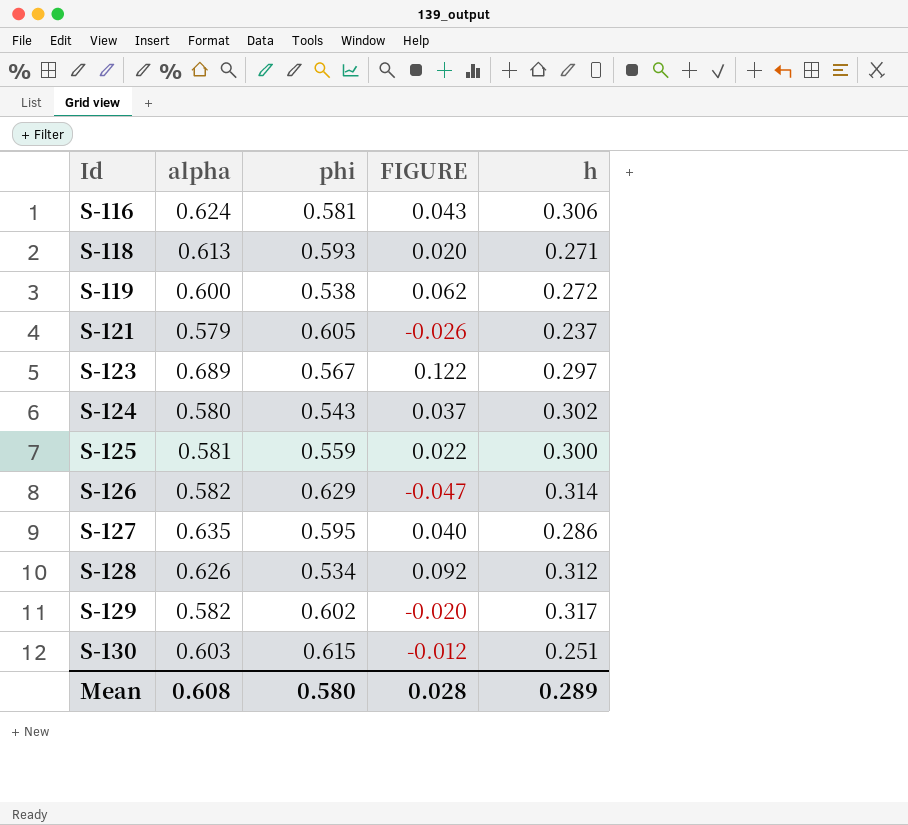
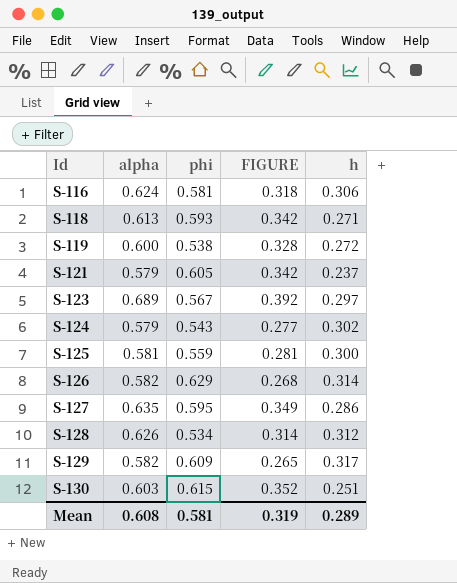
column FIGURE | formula: [alpha] - [phi] -> [alpha] - [h]
S-124 | alpha: 0.580 -> 0.579
S-129 | phi: 0.602 -> 0.609
Mean | phi: 0.580 -> 0.581
Mean | FIGURE: 0.028 -> 0.319

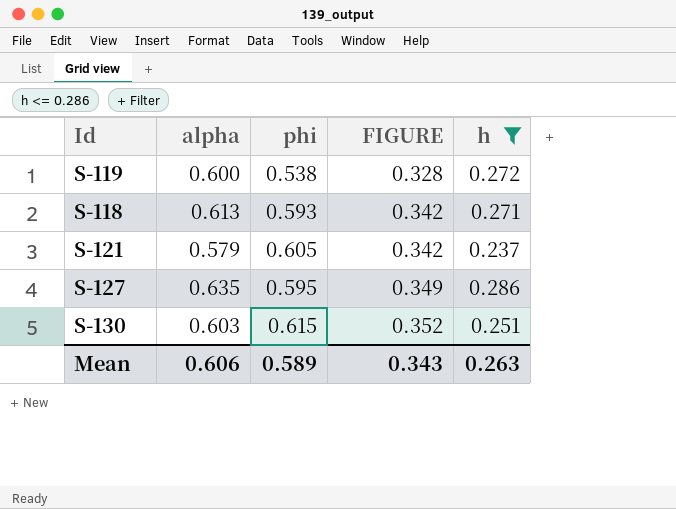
filter: none -> h <= 0.286
row order: Id ascending -> FIGURE ascending
Mean | alpha: 0.608 -> 0.606
Mean | phi: 0.581 -> 0.589
Mean | FIGURE: 0.319 -> 0.343
Mean | h: 0.289 -> 0.263

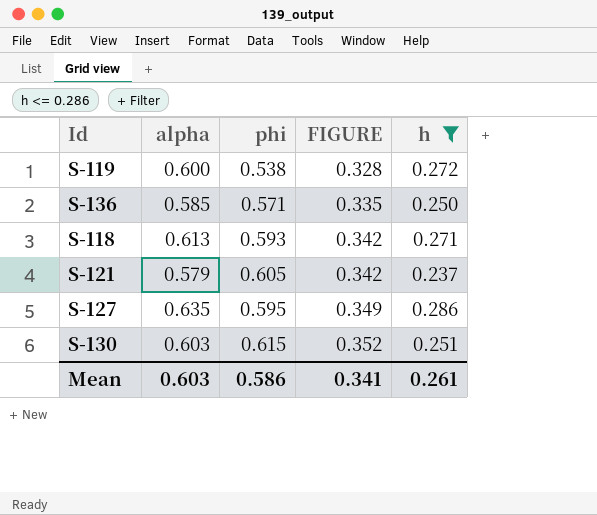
row S-136: none -> 0.585 | 0.571 | 0.335 | 0.250
Mean | alpha: 0.606 -> 0.603
Mean | phi: 0.589 -> 0.586
Mean | FIGURE: 0.343 -> 0.341
Mean | h: 0.263 -> 0.261

